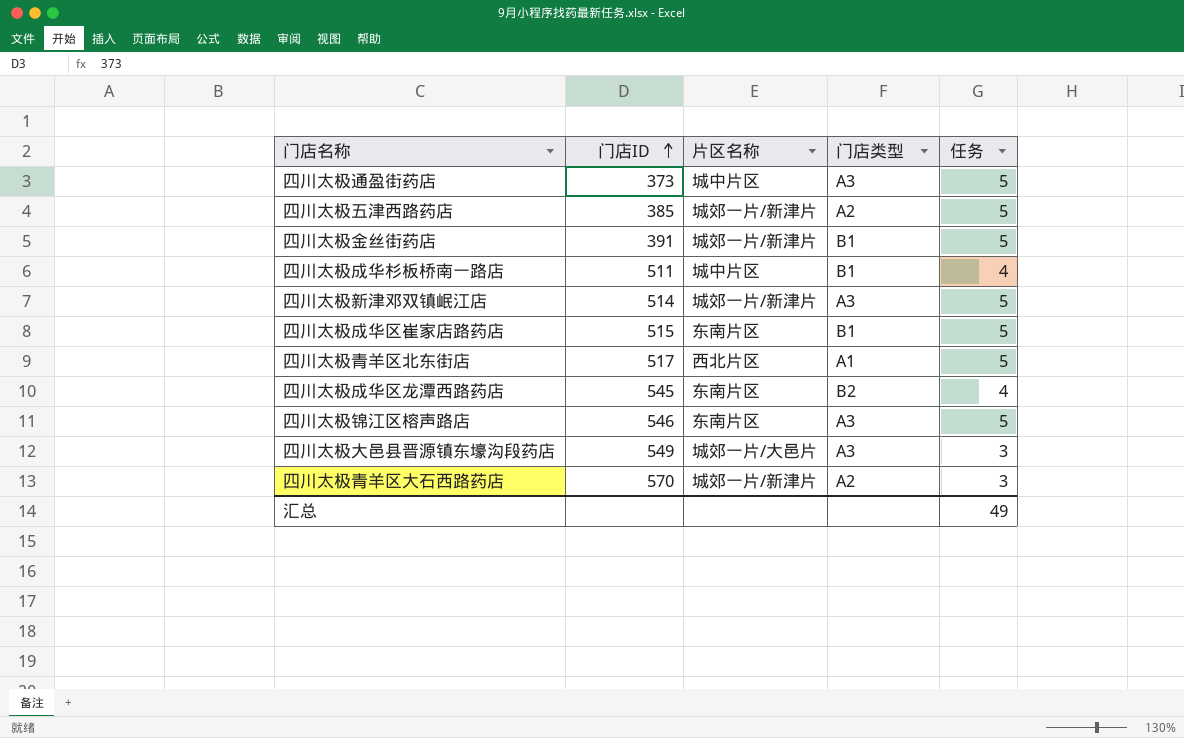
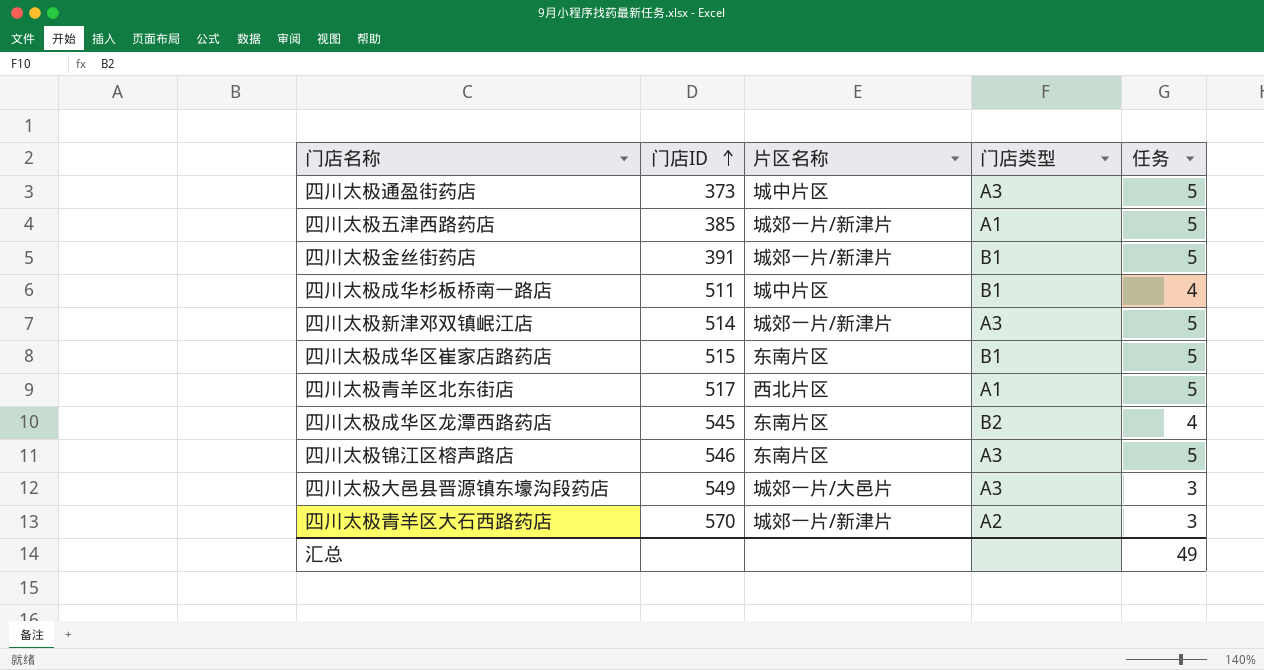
四川太极五津西路药店 | 门店类型: A2 -> A1

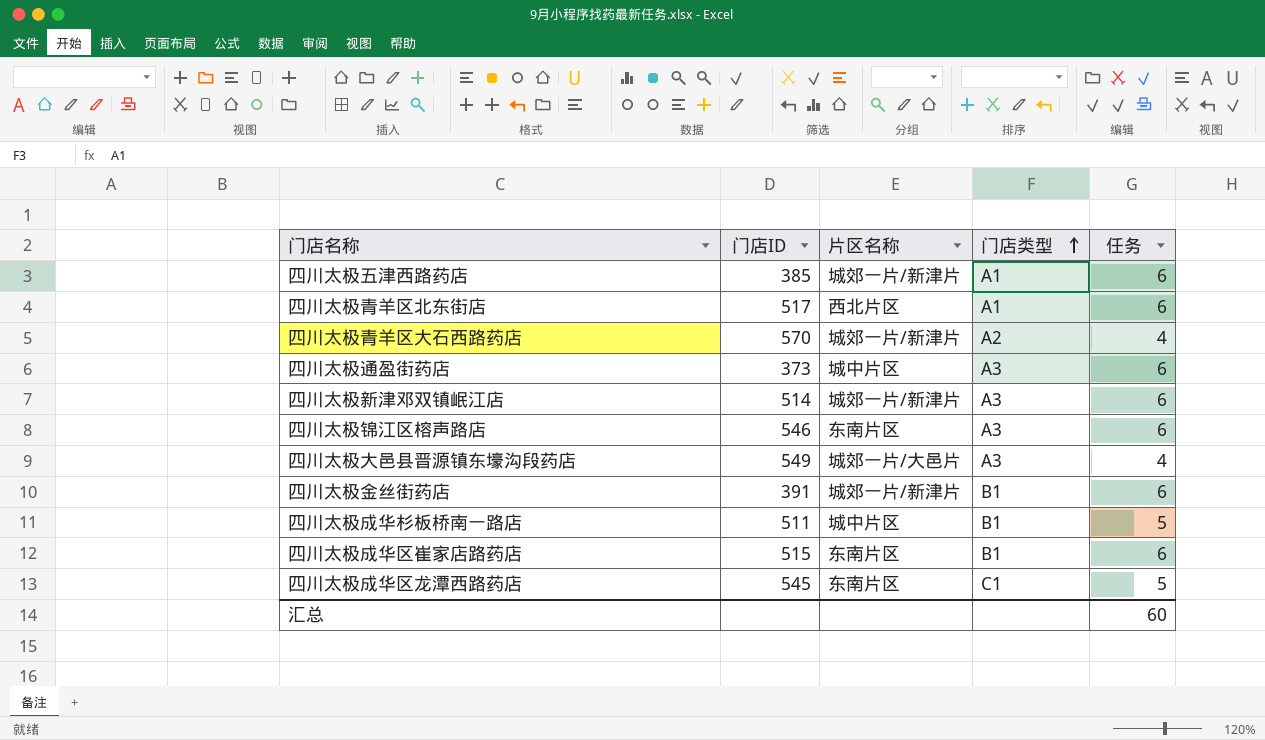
row order: 门店ID ascending -> 门店类型 ascending
四川太极五津西路药店 | 任务: 5 -> 6
四川太极青羊区北东街店 | 任务: 5 -> 6
四川太极青羊区大石西路药店 | 任务: 3 -> 4
四川太极通盈街药店 | 任务: 5 -> 6
四川太极新津邓双镇岷江店 | 任务: 5 -> 6
四川太极锦江区榕声路店 | 任务: 5 -> 6
四川太极大邑县晋源镇东壕沟段药店 | 任务: 3 -> 4
四川太极金丝街药店 | 任务: 5 -> 6
四川太极成华杉板桥南一路店 | 任务: 4 -> 5
四川太极成华区崔家店路药店 | 任务: 5 -> 6
四川太极成华区龙潭西路药店 | 门店类型: B2 -> C1
四川太极成华区龙潭西路药店 | 任务: 4 -> 5
汇总 | 任务: 49 -> 60

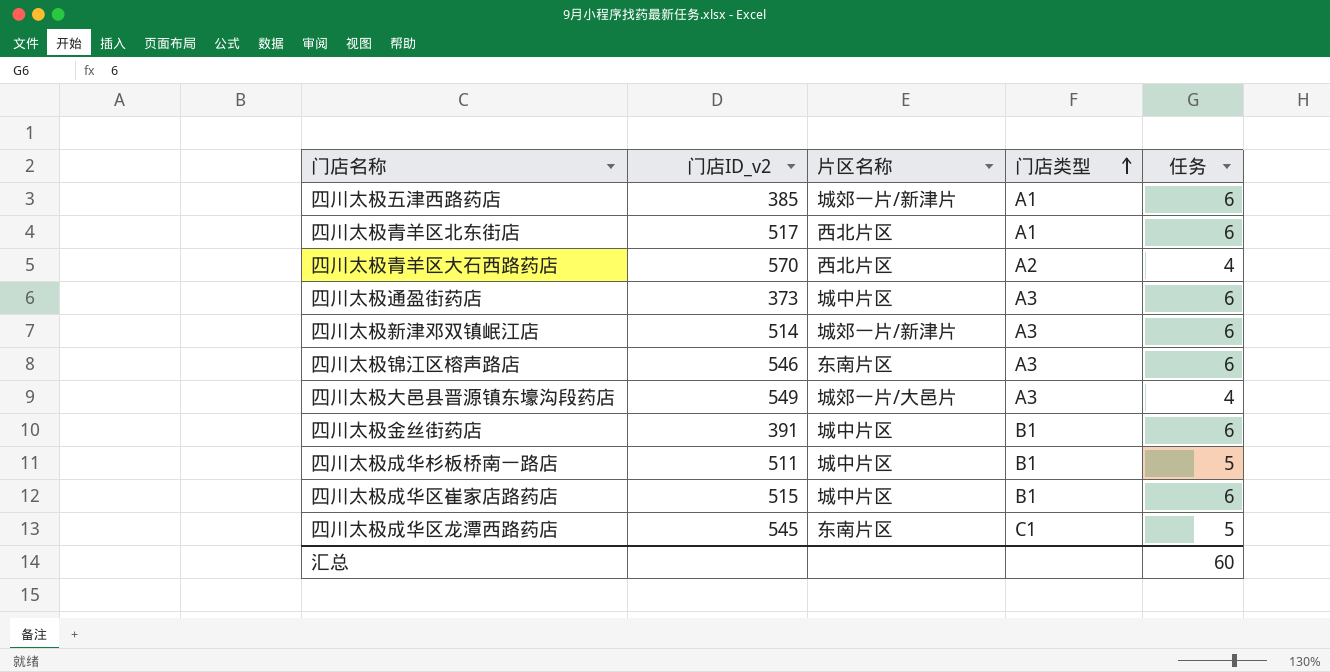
column name: 门店ID -> 门店ID_v2
四川太极青羊区大石西路药店 | 片区名称: 城郊一片/新津片 -> 西北片区
四川太极金丝街药店 | 片区名称: 城郊一片/新津片 -> 城中片区
四川太极成华区崔家店路药店 | 片区名称: 东南片区 -> 城中片区

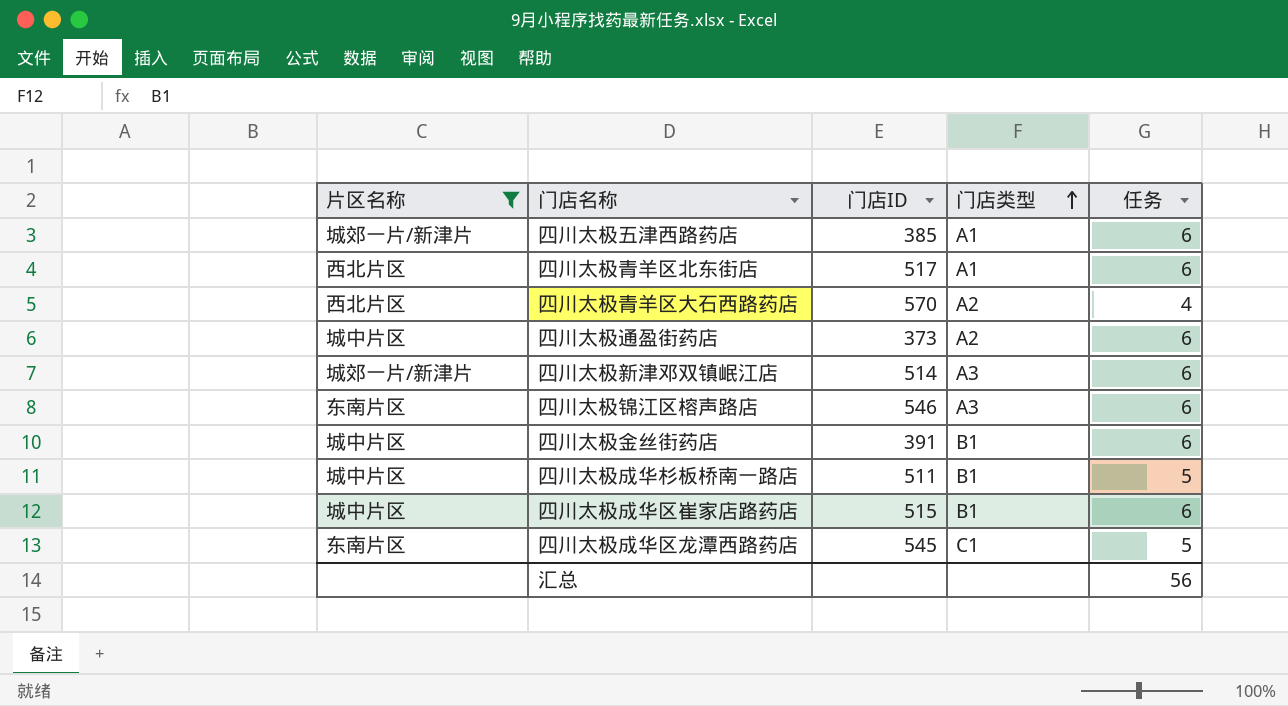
filter: none -> 片区名称 != 城郊一片/大邑片
column 片区名称 | position: 3 -> 1
column name: 门店ID_v2 -> 门店ID
四川太极通盈街药店 | 门店类型: A3 -> A2
汇总 | 任务: 60 -> 56

